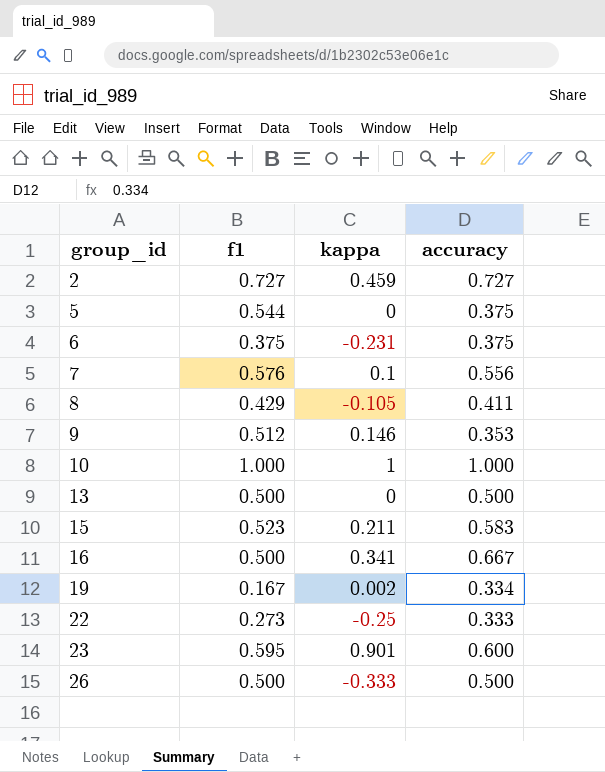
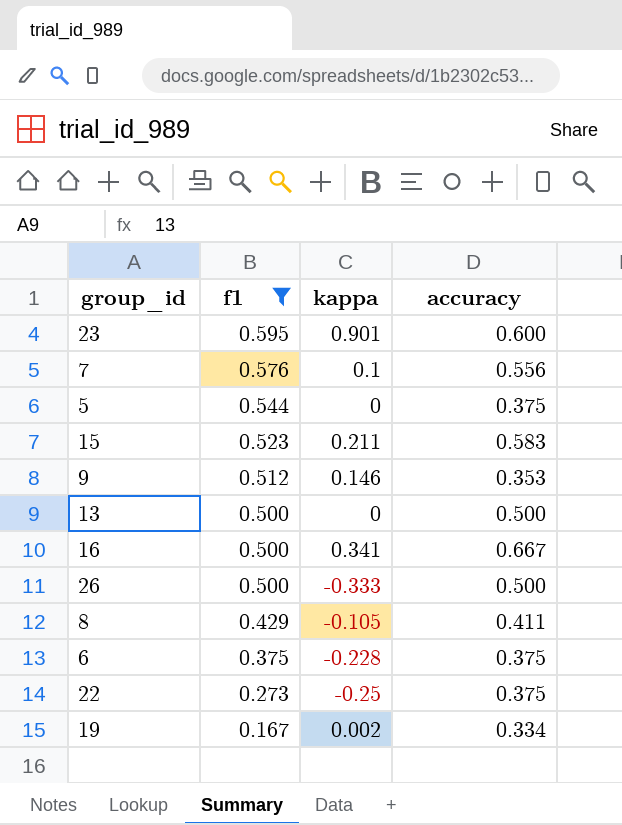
filter: none -> f1 <= 0.595
row order: group_id ascending -> f1 descending
6 | kappa: -0.231 -> -0.228
22 | accuracy: 0.333 -> 0.375

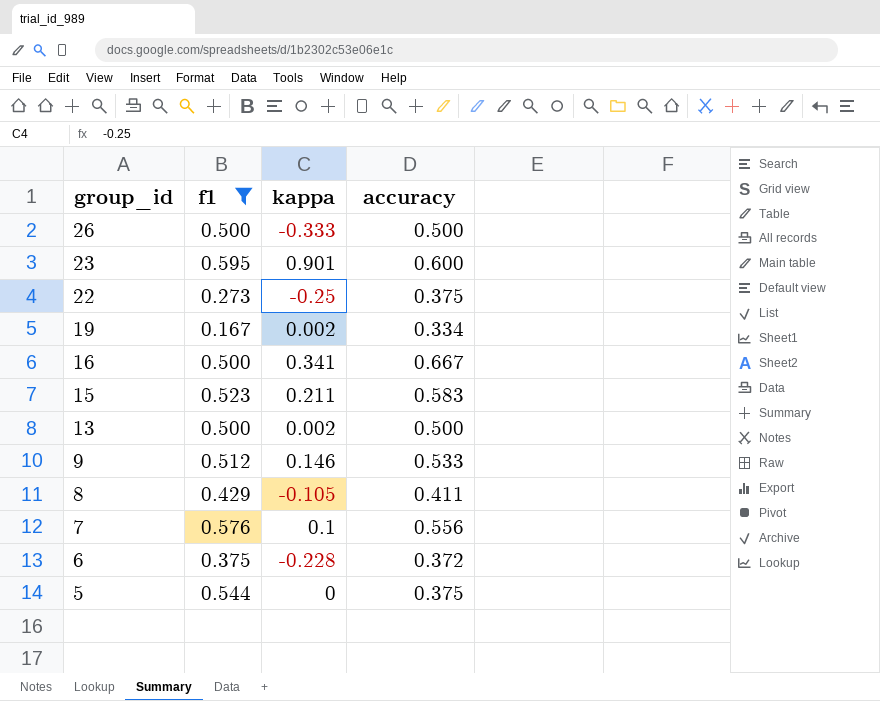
row order: f1 descending -> group_id descending
13 | kappa: 0 -> 0.002
9 | accuracy: 0.353 -> 0.533
6 | accuracy: 0.375 -> 0.372

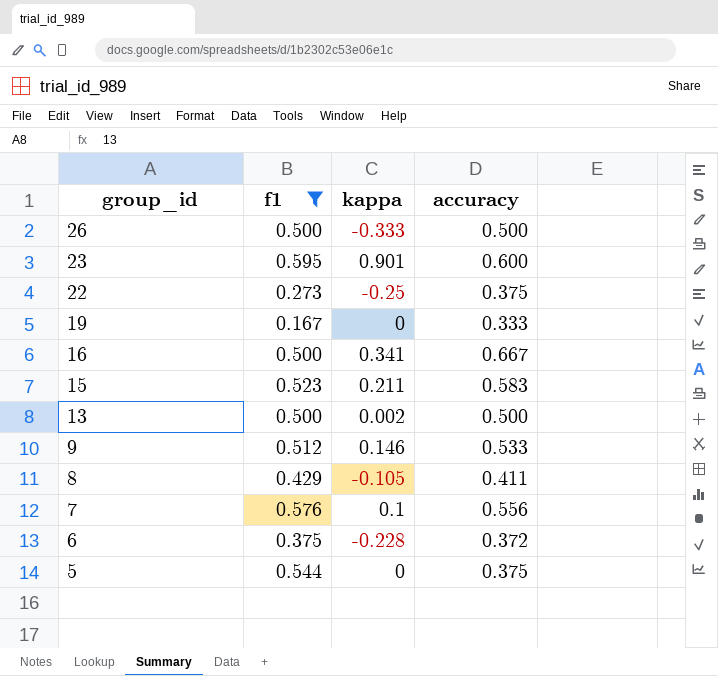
19 | kappa: 0.002 -> 0
19 | accuracy: 0.334 -> 0.333

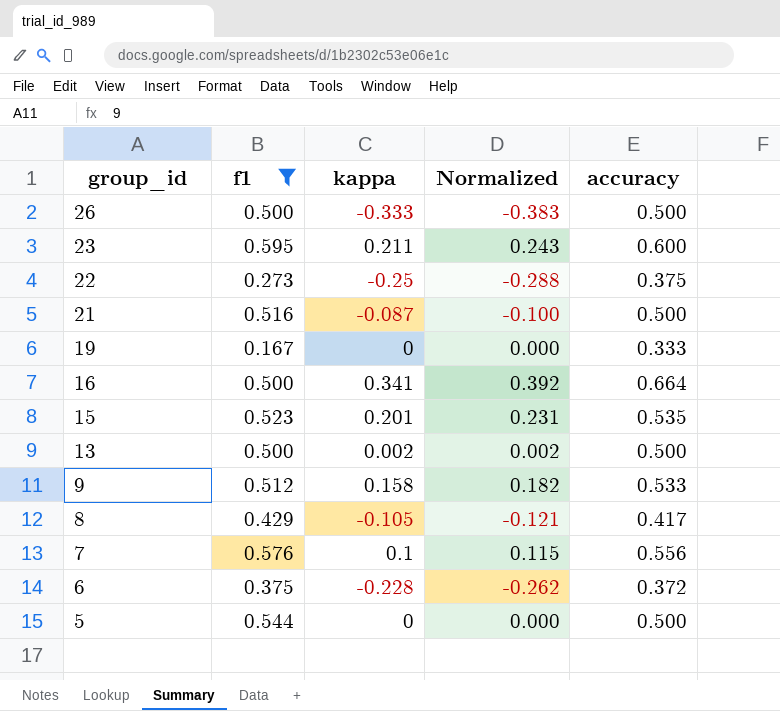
column Normalized | formula: none -> [kappa] * 1.15
23 | kappa: 0.901 -> 0.211
row 21: none -> 0.516 | -0.087 | -0.100 | 0.500
16 | accuracy: 0.667 -> 0.664
15 | kappa: 0.211 -> 0.201
15 | accuracy: 0.583 -> 0.535
9 | kappa: 0.146 -> 0.158
8 | accuracy: 0.411 -> 0.417
5 | accuracy: 0.375 -> 0.500

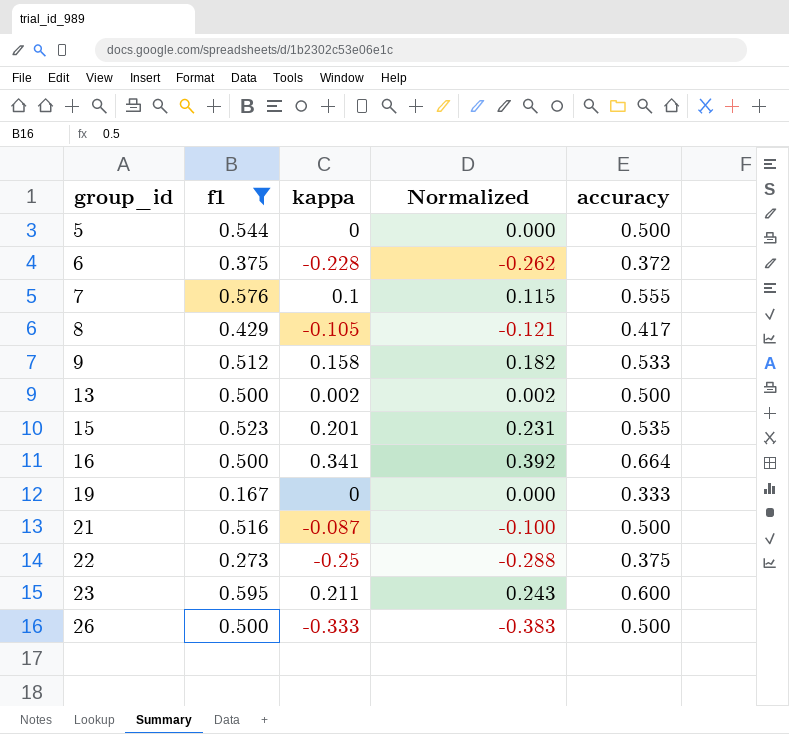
row order: group_id descending -> group_id ascending
7 | accuracy: 0.556 -> 0.555

